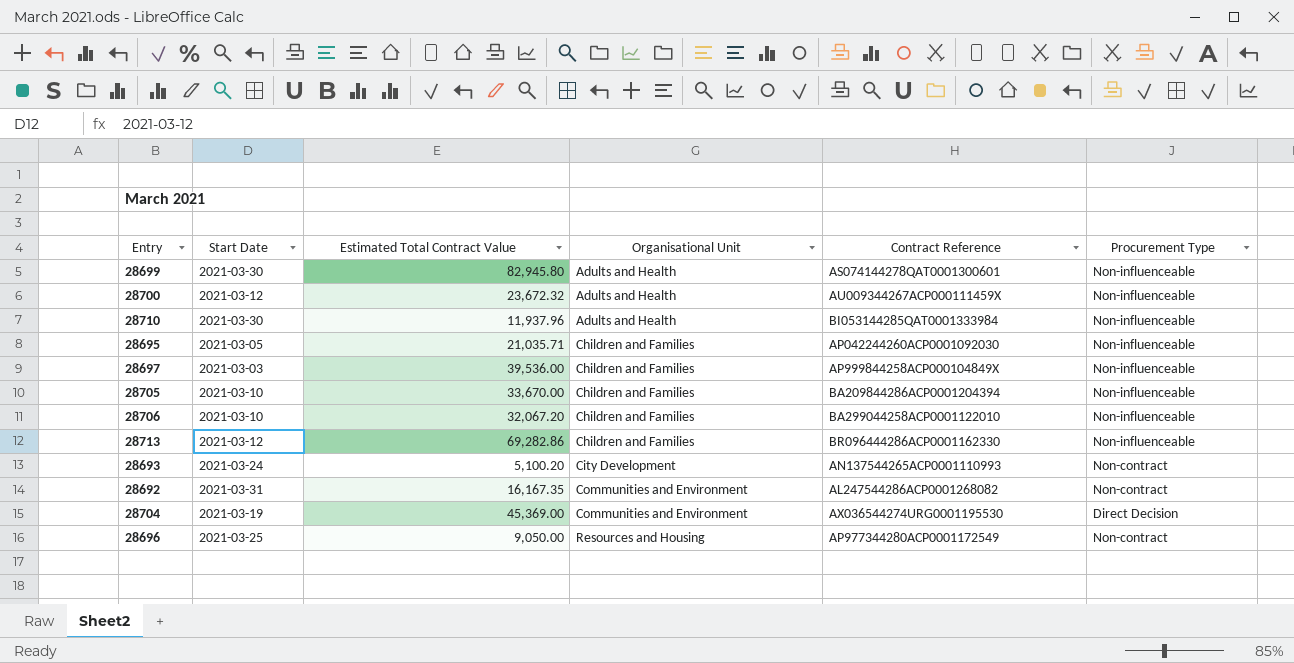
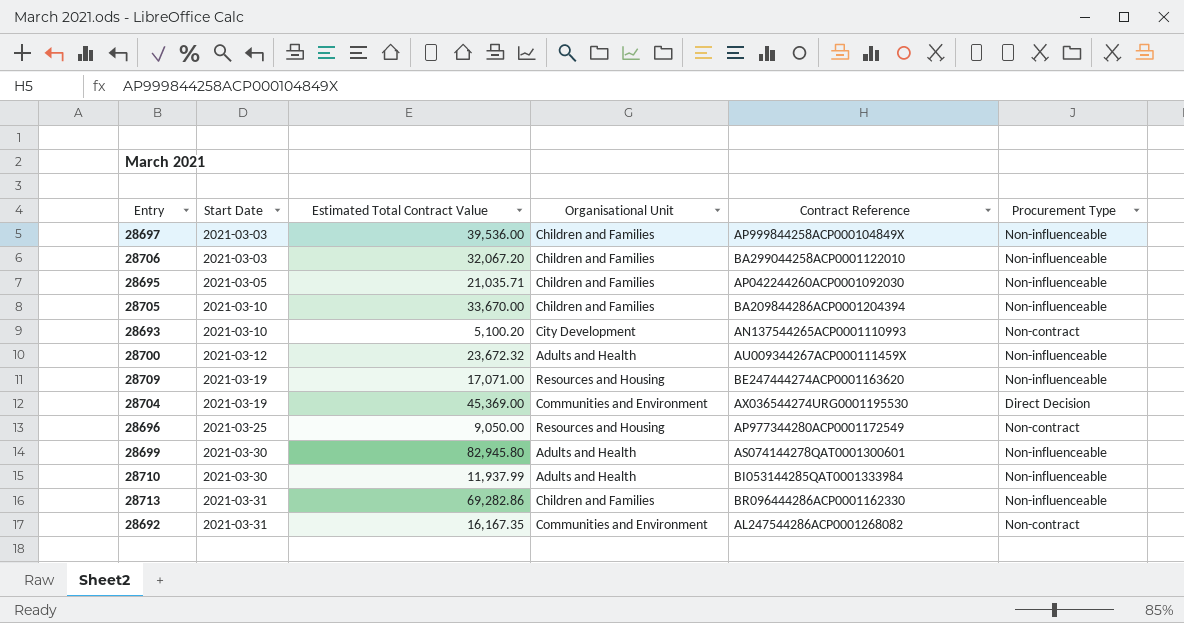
row order: Organisational Unit ascending -> Start Date ascending
28706 | Start Date: 2021-03-10 -> 2021-03-03
28693 | Start Date: 2021-03-24 -> 2021-03-10
row 28709: none -> 2021-03-19 | 17,071.00 | Resources and Housing | BE247444274ACP0001163620 | Non-influenceable
28710 | Estimated Total Contract Value: 11,937.96 -> 11,937.99
28713 | Start Date: 2021-03-12 -> 2021-03-31

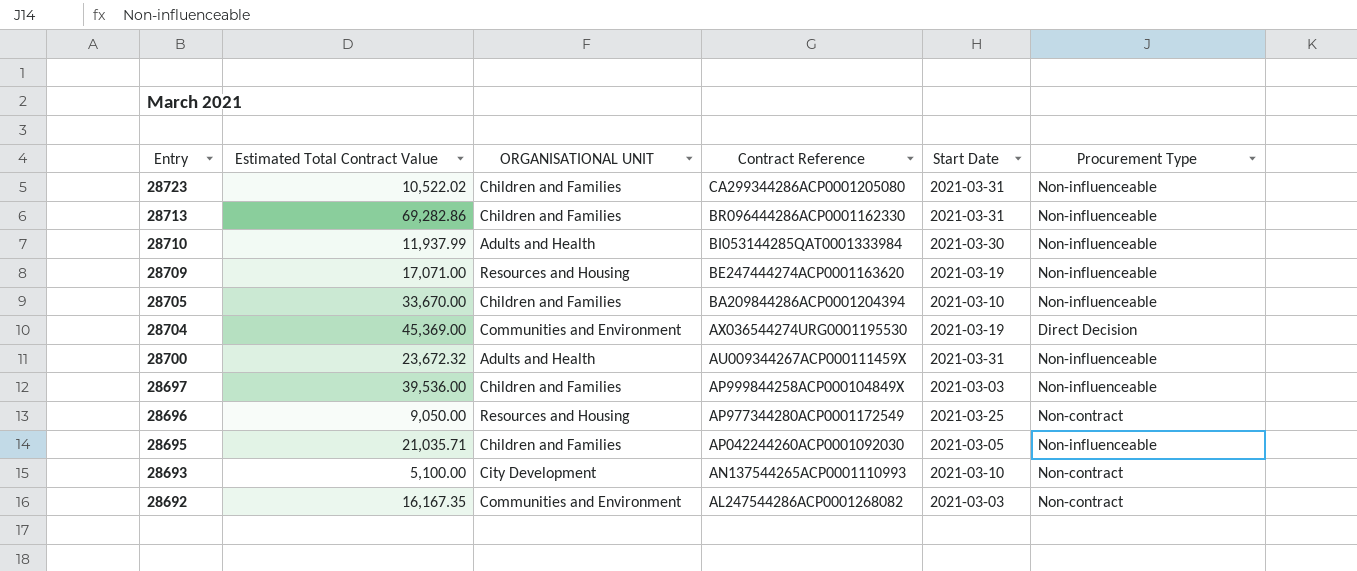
row order: Start Date ascending -> Entry descending
column name: Organisational Unit -> ORGANISATIONAL UNIT
column Start Date | position: 2 -> 5
row 28706: 2021-03-03 | 32,067.20 | Children and Families | BA299044258ACP0001122010 | Non-influenceable -> none
row 28699: 2021-03-30 | 82,945.80 | Adults and Health | AS074144278QAT0001300601 | Non-influenceable -> none
row 28723: none -> 10,522.02 | Children and Families | CA299344286ACP0001205080 | 2021-03-31 | Non-influenceable
28700 | Start Date: 2021-03-12 -> 2021-03-31
28693 | Estimated Total Contract Value: 5,100.20 -> 5,100.00
28692 | Start Date: 2021-03-31 -> 2021-03-03

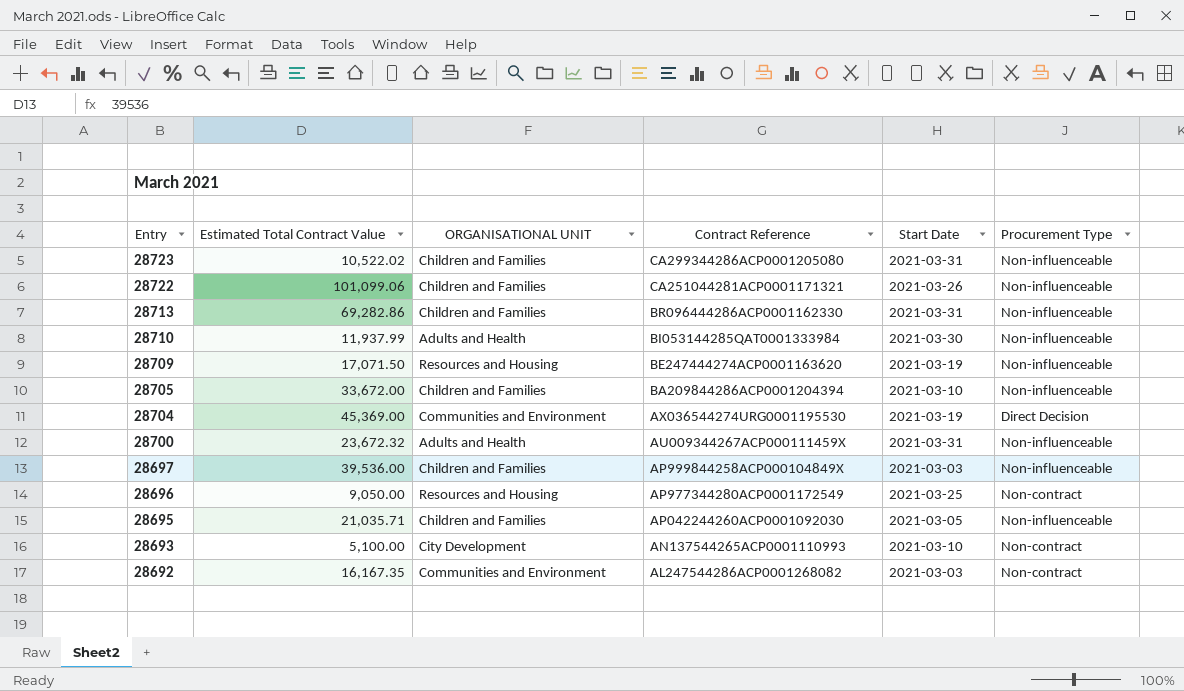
row 28722: none -> 101,099.06 | Children and Families | CA251044281ACP0001171321 | 2021-03-26 | Non-influenceable
28709 | Estimated Total Contract Value: 17,071.00 -> 17,071.50
28705 | Estimated Total Contract Value: 33,670.00 -> 33,672.00

